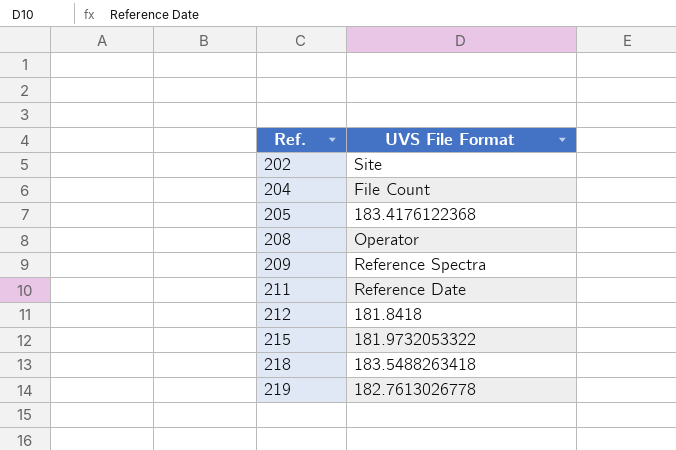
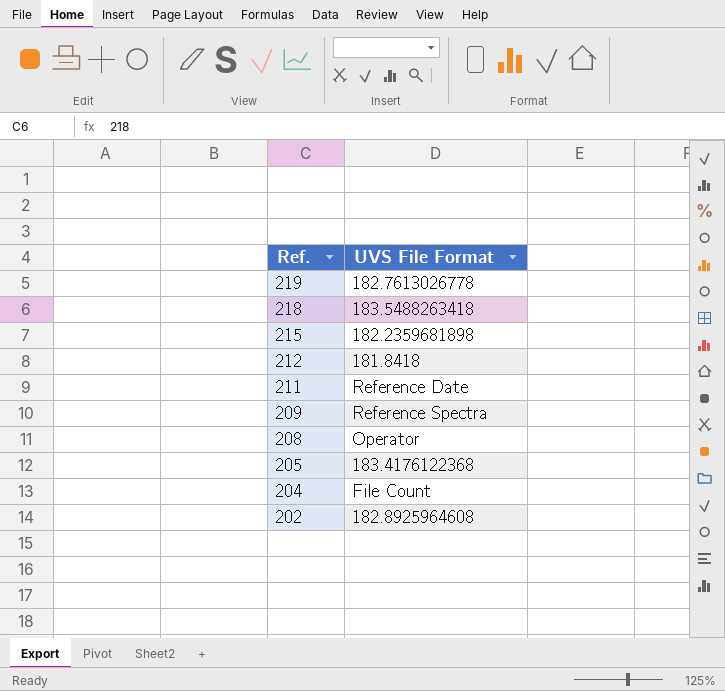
row order: Ref. ascending -> Ref. descending
215 | UVS File Format: 181.9732053322 -> 182.2359681898
202 | UVS File Format: Site -> 182.8925964608

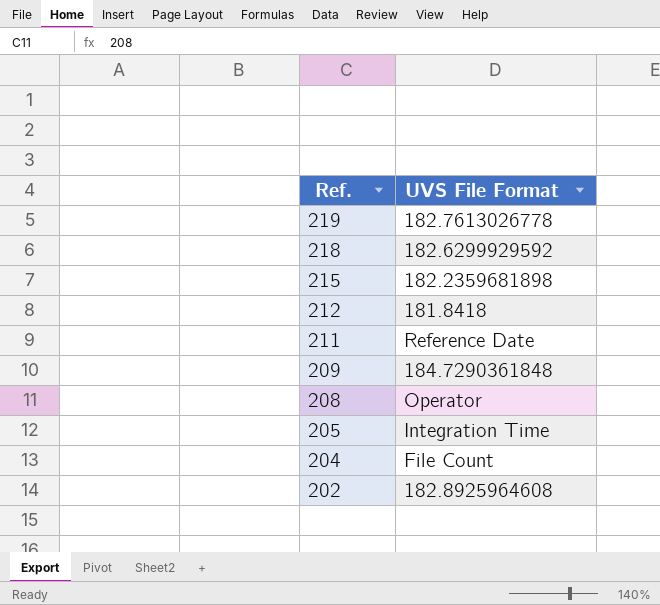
218 | UVS File Format: 183.5488263418 -> 182.6299929592
209 | UVS File Format: Reference Spectra -> 184.7290361848
205 | UVS File Format: 183.4176122368 -> Integration Time

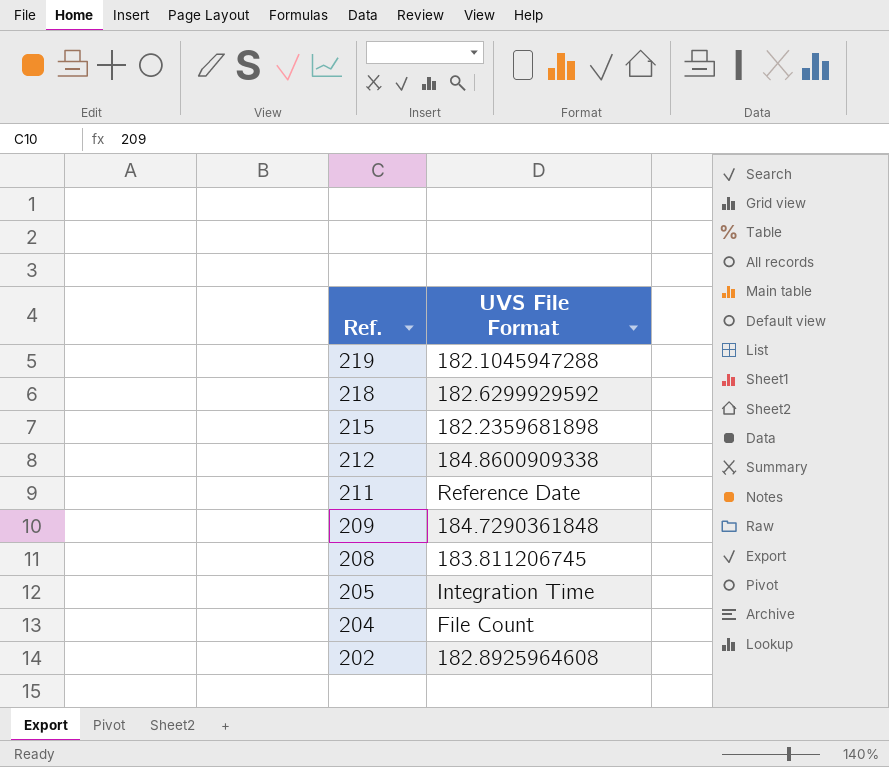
219 | UVS File Format: 182.7613026778 -> 182.1045947288
212 | UVS File Format: 181.8418 -> 184.8600909338
208 | UVS File Format: Operator -> 183.811206745

